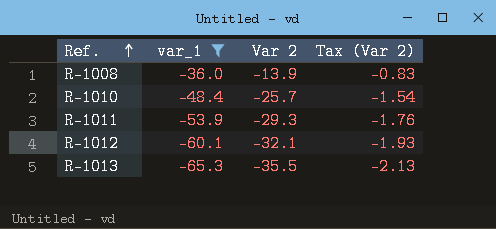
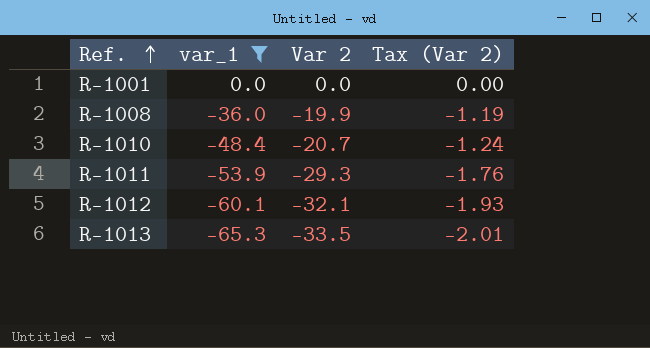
row R-1001: none -> 0.0 | 0.0 | 0.00
R-1008 | Var 2: -13.9 -> -19.9
R-1008 | Tax (Var 2): -0.83 -> -1.19
R-1010 | Var 2: -25.7 -> -20.7
R-1010 | Tax (Var 2): -1.54 -> -1.24
R-1013 | Var 2: -35.5 -> -33.5
R-1013 | Tax (Var 2): -2.13 -> -2.01

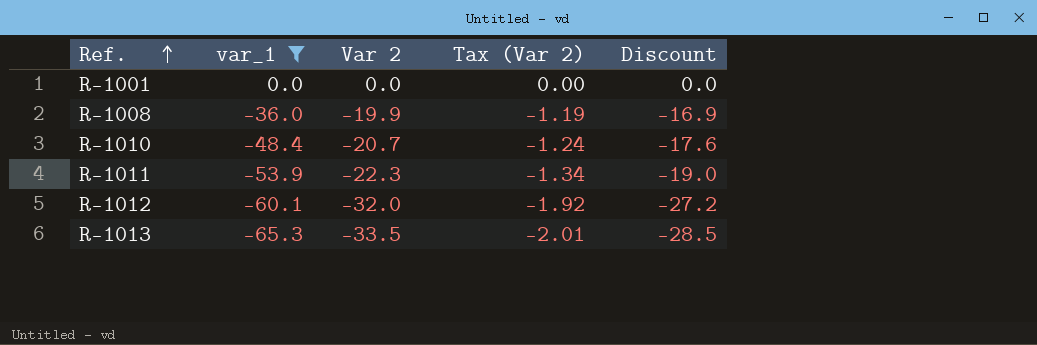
column Discount | formula: none -> [Var 2] * 0.85
R-1011 | Var 2: -29.3 -> -22.3
R-1011 | Tax (Var 2): -1.76 -> -1.34
R-1012 | Var 2: -32.1 -> -32.0
R-1012 | Tax (Var 2): -1.93 -> -1.92

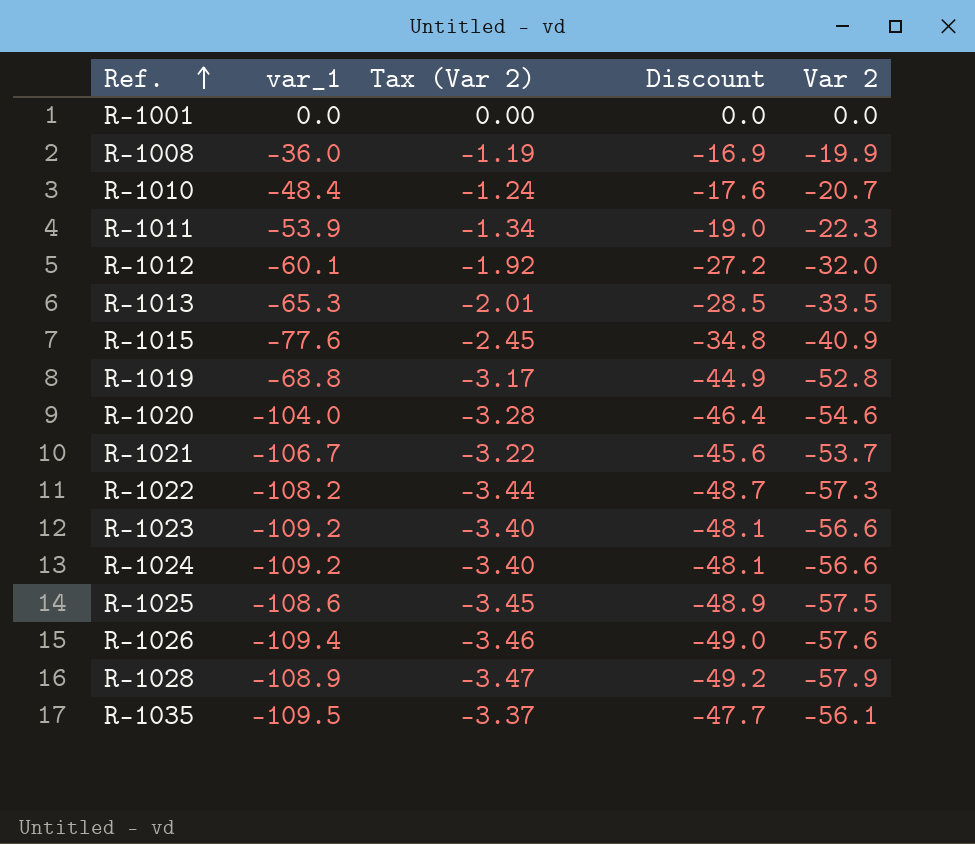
filter: var_1 >= -65.3 -> none
column Var 2 | position: 3 -> 5

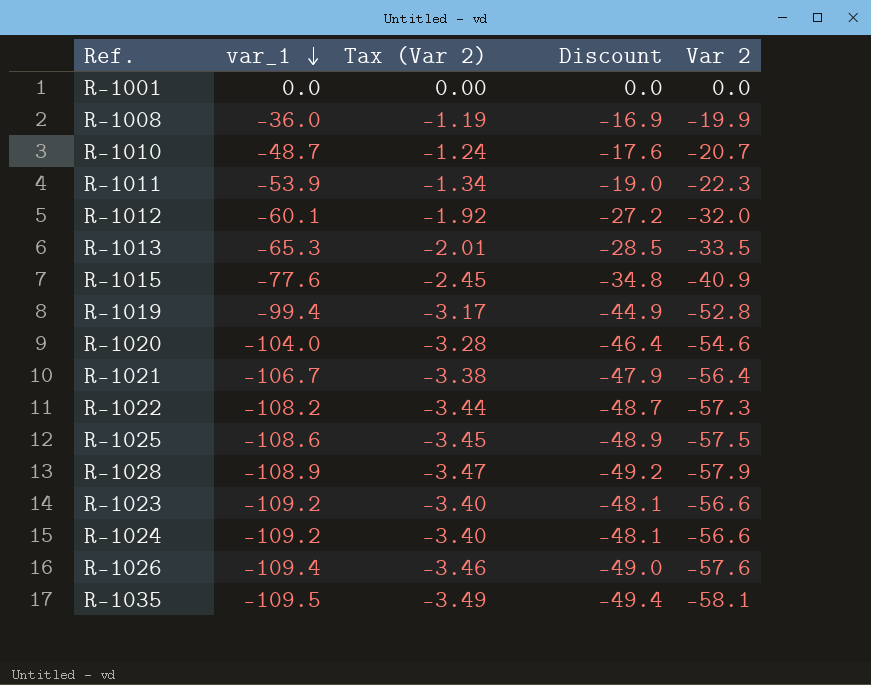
row order: Ref. ascending -> var_1 descending
R-1010 | var_1: -48.4 -> -48.7
R-1019 | var_1: -68.8 -> -99.4
R-1021 | Tax (Var 2): -3.22 -> -3.38
R-1021 | Discount: -45.6 -> -47.9
R-1021 | Var 2: -53.7 -> -56.4
R-1035 | Tax (Var 2): -3.37 -> -3.49
R-1035 | Discount: -47.7 -> -49.4
R-1035 | Var 2: -56.1 -> -58.1

